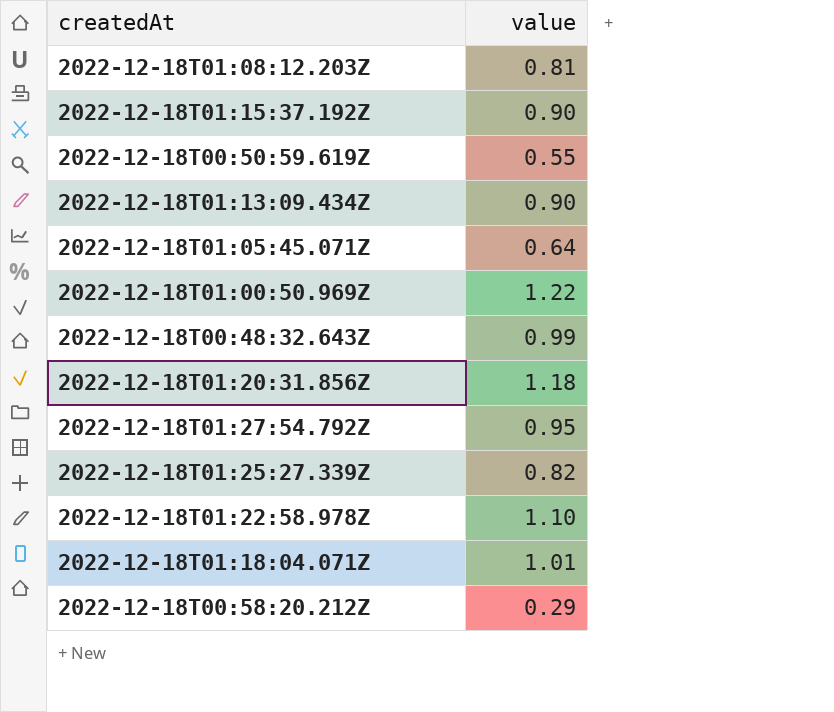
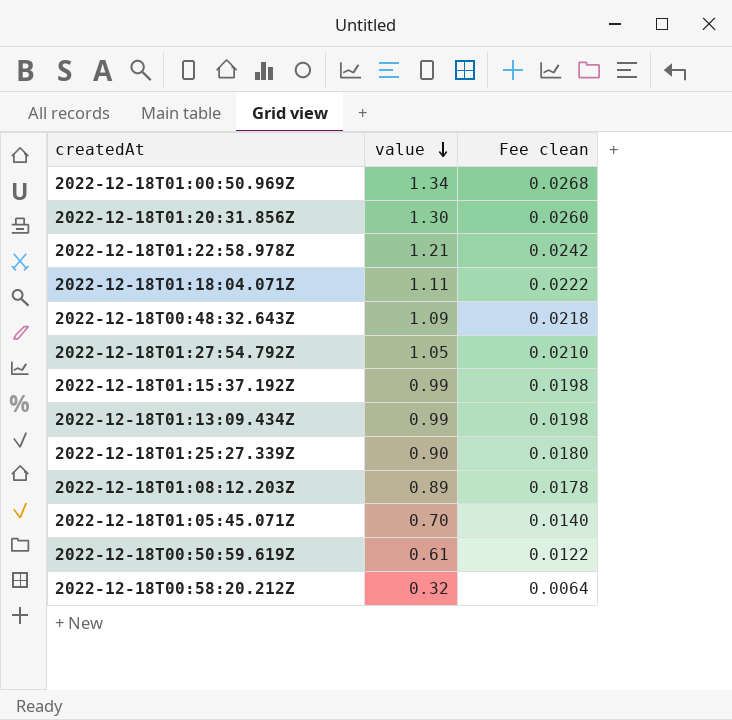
row order: none -> value descending
column Fee clean | formula: none -> [value] * 0.02
2022-12-18T01:00:50.969Z | value: 1.22 -> 1.34
2022-12-18T01:20:31.856Z | value: 1.18 -> 1.30
2022-12-18T01:22:58.978Z | value: 1.10 -> 1.21
2022-12-18T01:18:04.071Z | value: 1.01 -> 1.11
2022-12-18T00:48:32.643Z | value: 0.99 -> 1.09
2022-12-18T01:27:54.792Z | value: 0.95 -> 1.05
2022-12-18T01:15:37.192Z | value: 0.90 -> 0.99
2022-12-18T01:13:09.434Z | value: 0.90 -> 0.99
2022-12-18T01:25:27.339Z | value: 0.82 -> 0.90
2022-12-18T01:08:12.203Z | value: 0.81 -> 0.89
2022-12-18T01:05:45.071Z | value: 0.64 -> 0.70
2022-12-18T00:50:59.619Z | value: 0.55 -> 0.61
2022-12-18T00:58:20.212Z | value: 0.29 -> 0.32

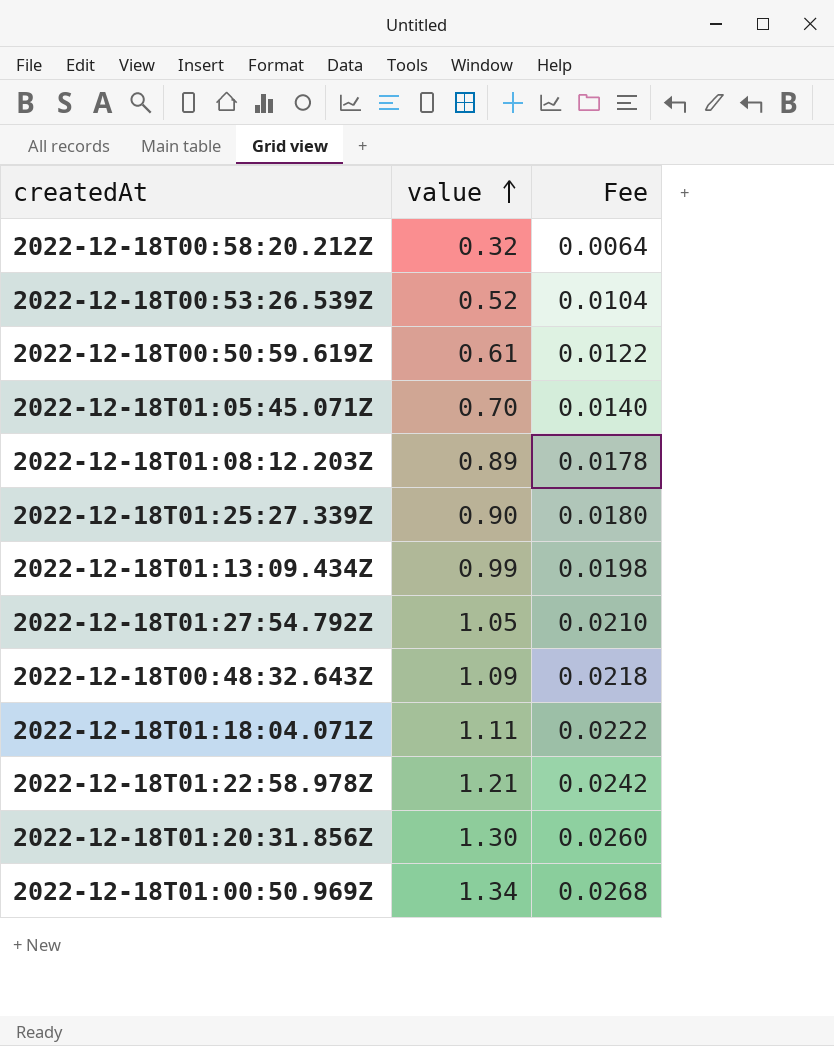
row order: value descending -> value ascending
column name: Fee clean -> Fee
row 2022-12-18T01:15:37.192Z: 0.99 | 0.0198 -> none
row 2022-12-18T00:53:26.539Z: none -> 0.52 | 0.0104

